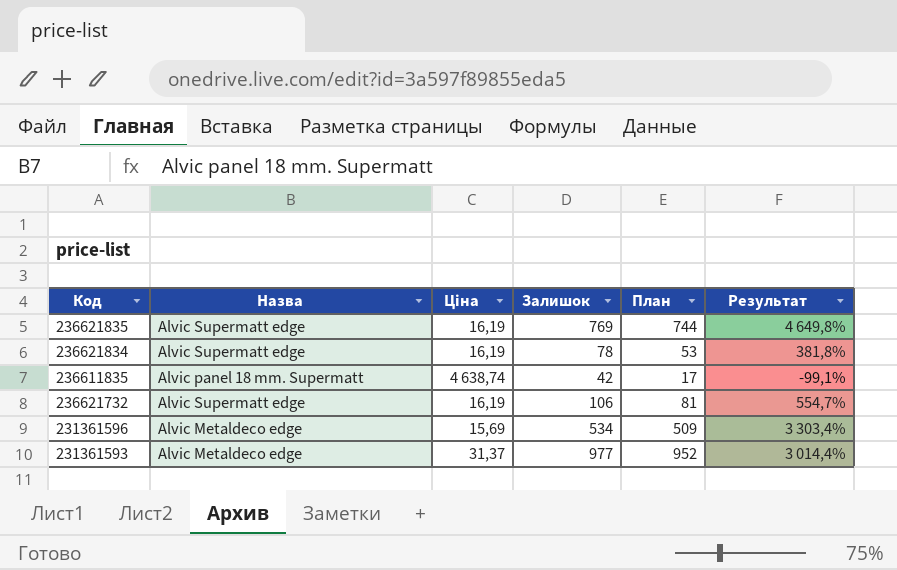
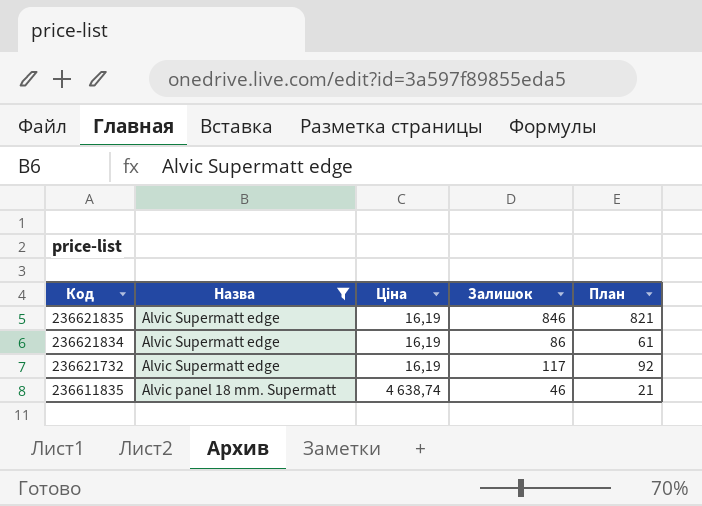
filter: none -> Назва != Alvic Metaldeco edge
row order: none -> Код descending
column Результат | formula: ([Залишок] - [Ціна]) / [Ціна] -> none
236621835 | Залишок: 769 -> 846
236621835 | План: 744 -> 821
236621834 | Залишок: 78 -> 86
236621834 | План: 53 -> 61
236621732 | Залишок: 106 -> 117
236621732 | План: 81 -> 92
236611835 | Залишок: 42 -> 46
236611835 | План: 17 -> 21

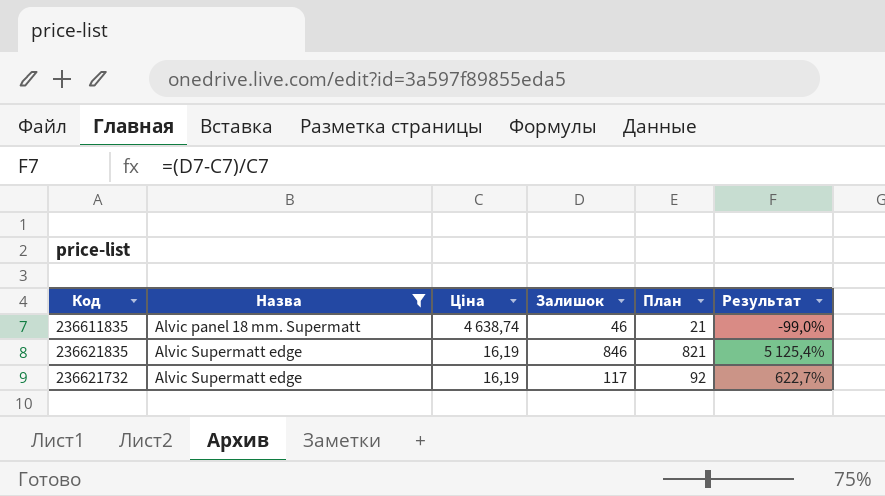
row order: Код descending -> Назва ascending
column Результат | formula: none -> ([Залишок] - [Ціна]) / [Ціна]
row 236621834: Alvic Supermatt edge | 16,19 | 86 | 61 -> none

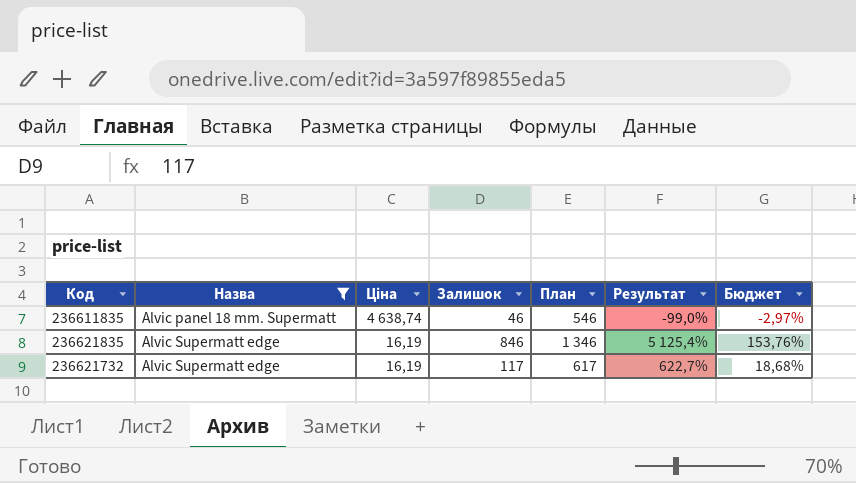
column План | formula: [Залишок] - 25 -> [Залишок] + 500
column Бюджет | formula: none -> [Результат] * 0,03

